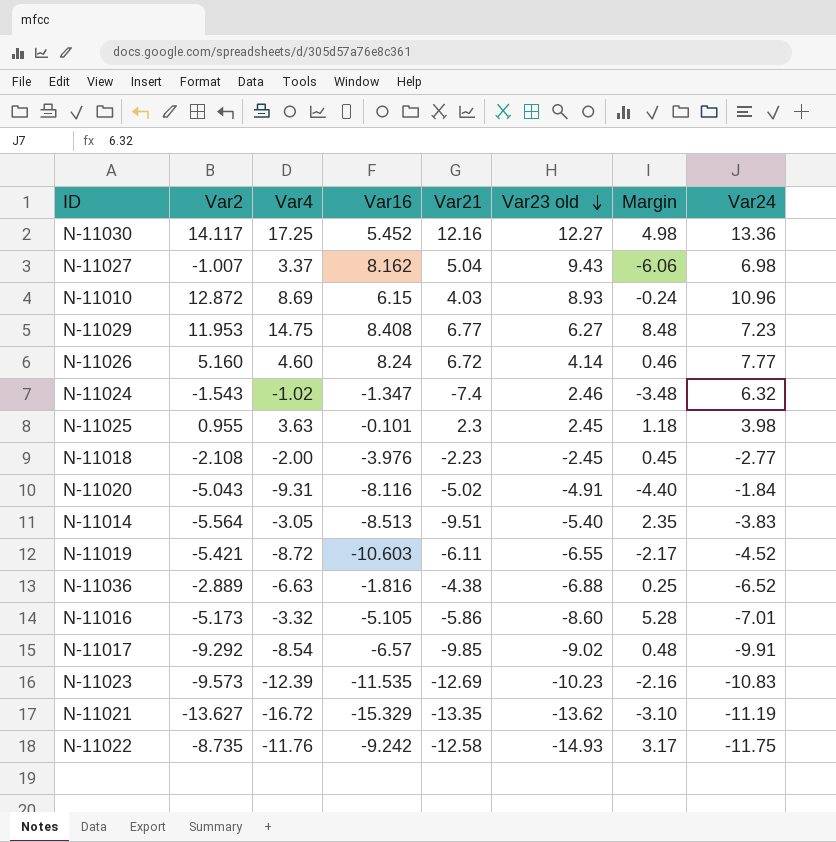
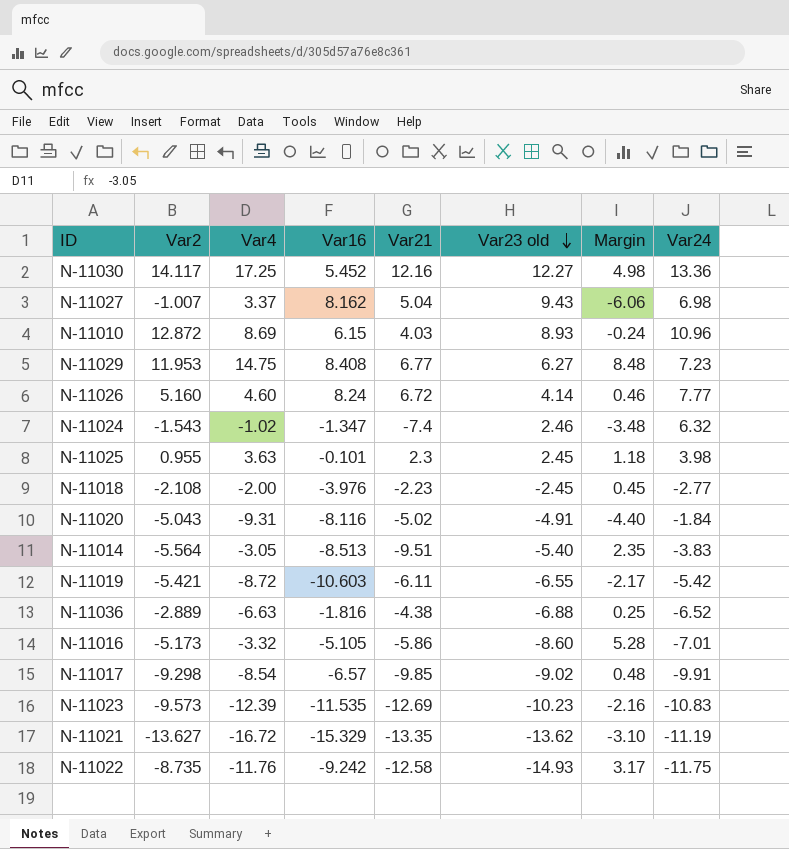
N-11019 | Var24: -4.52 -> -5.42
N-11017 | Var2: -9.292 -> -9.298

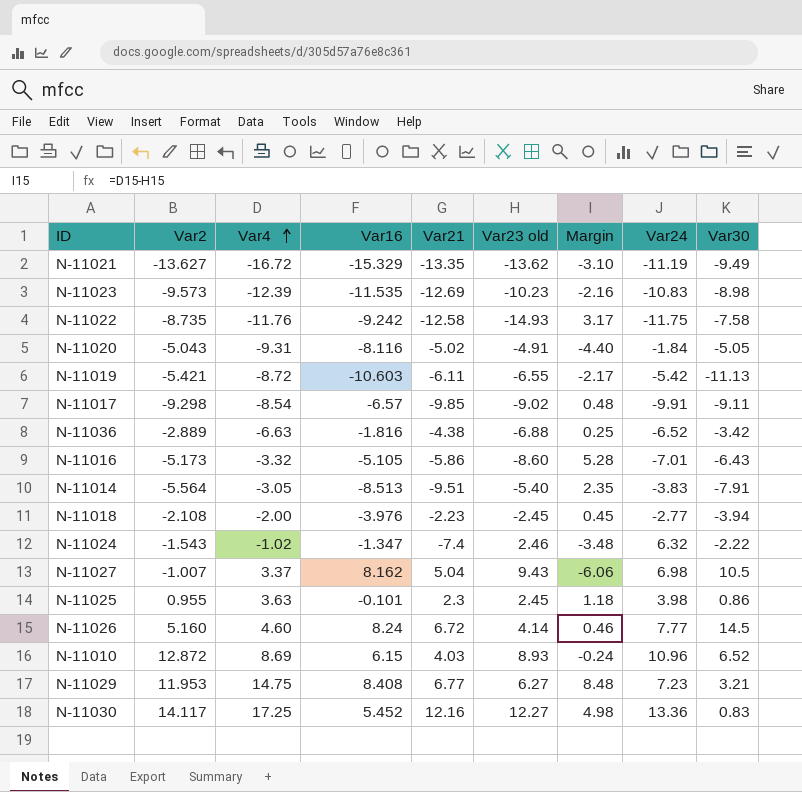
row order: Var23 old descending -> Var4 ascending
column Var30 | position: none -> 9

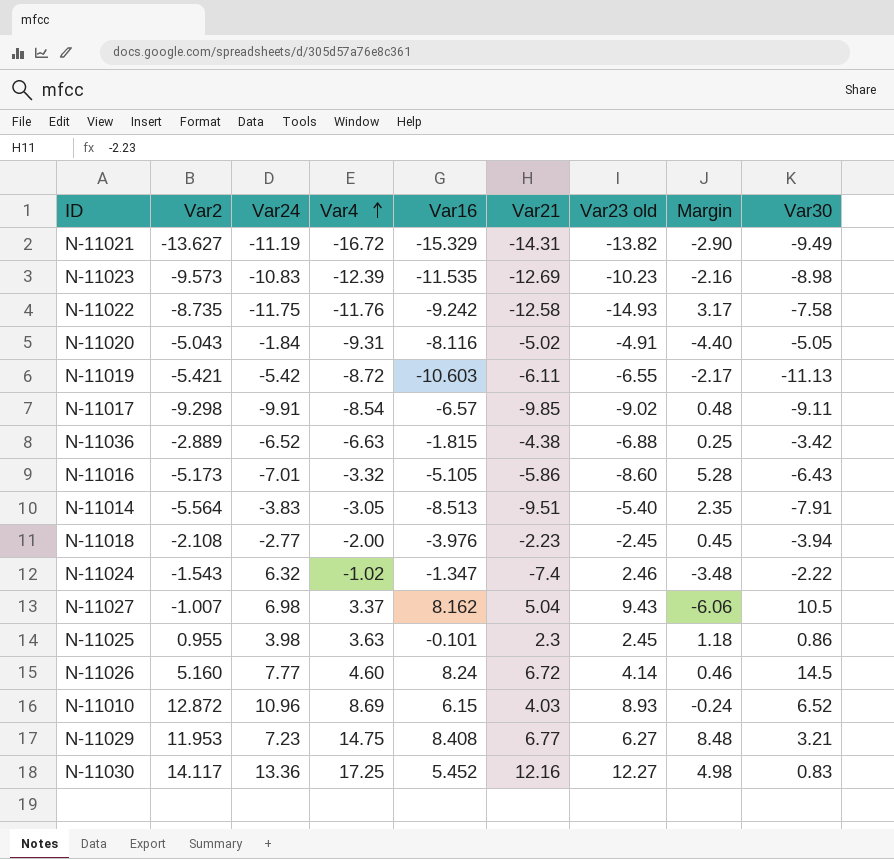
column Var24 | position: 8 -> 3
N-11021 | Var21: -13.35 -> -14.31
N-11021 | Var23 old: -13.62 -> -13.82
N-11021 | Margin: -3.10 -> -2.90
N-11036 | Var16: -1.816 -> -1.815

